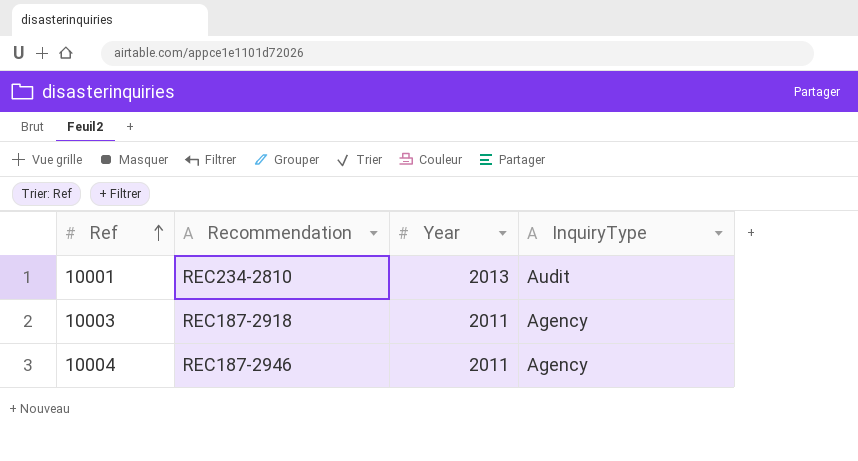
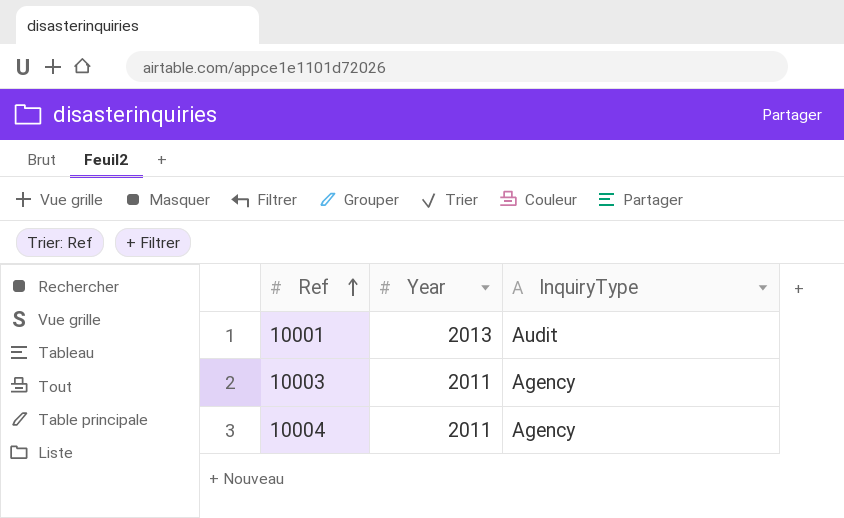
column Recommendation | position: 2 -> none

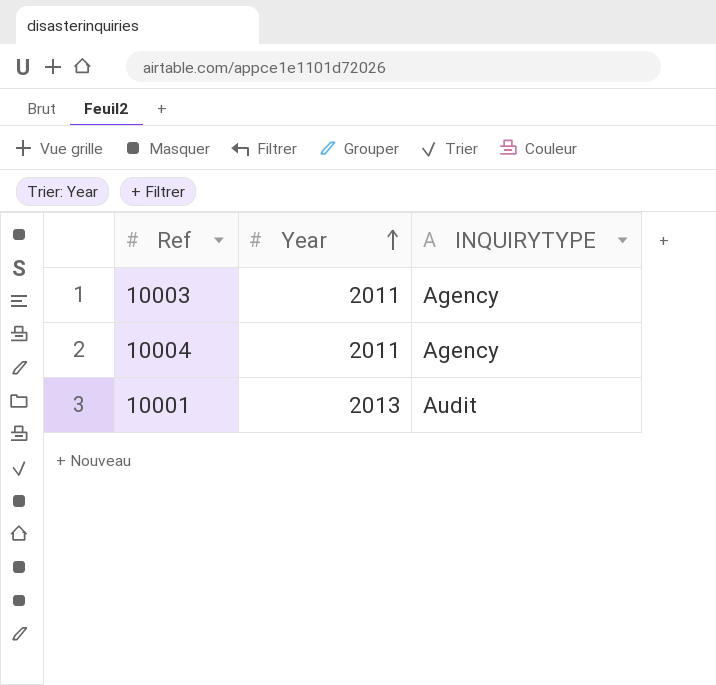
row order: Ref ascending -> Year ascending
column name: InquiryType -> INQUIRYTYPE

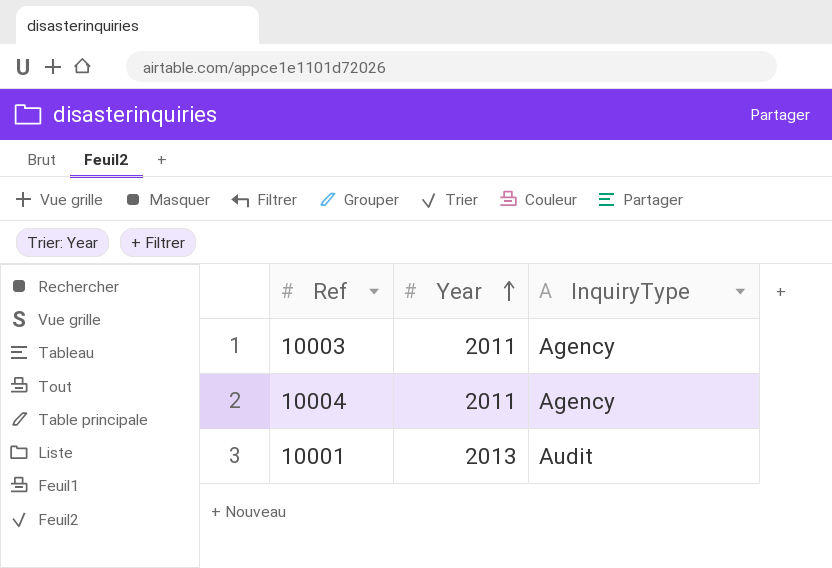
column name: INQUIRYTYPE -> InquiryType

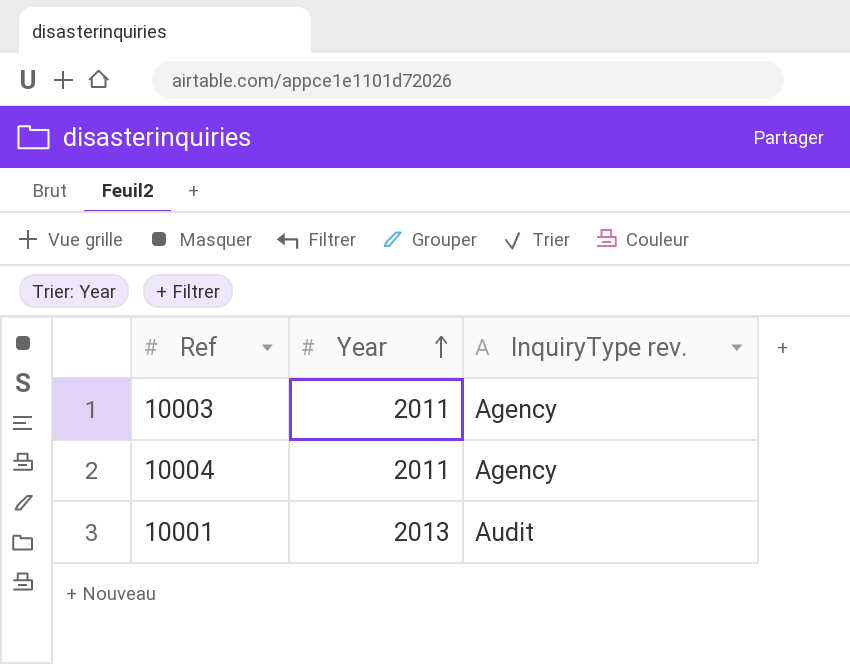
column name: InquiryType -> InquiryType rev.

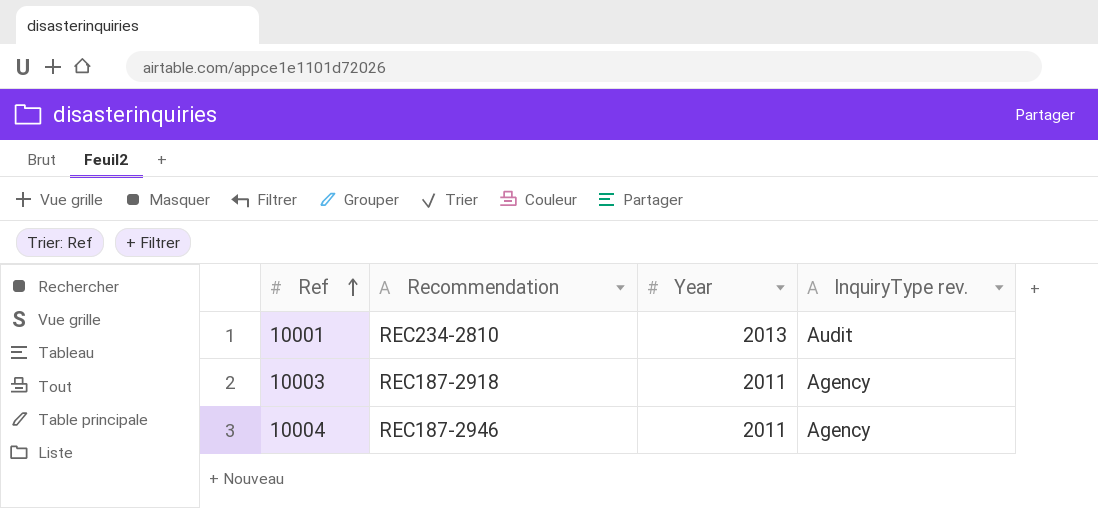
row order: Year ascending -> Ref ascending
column Recommendation | position: none -> 2

